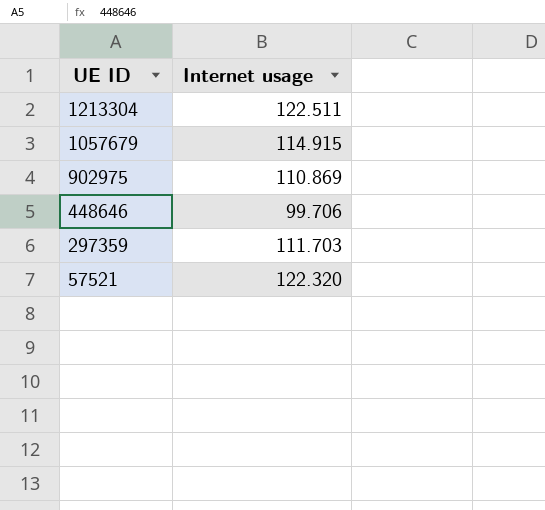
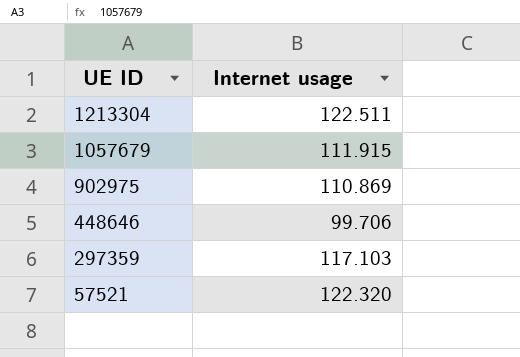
1057679 | Internet usage: 114.915 -> 111.915
297359 | Internet usage: 111.703 -> 117.103

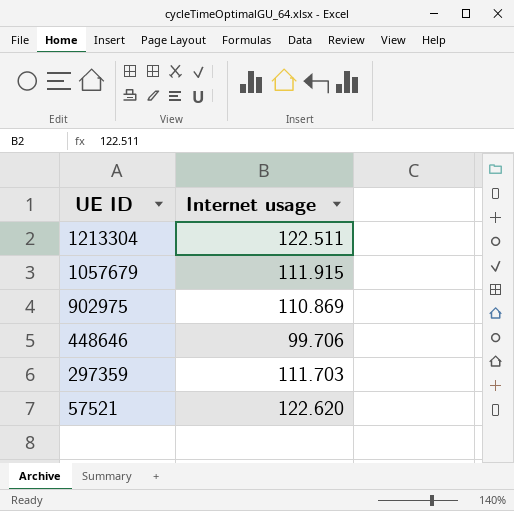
297359 | Internet usage: 117.103 -> 111.703
57521 | Internet usage: 122.320 -> 122.620

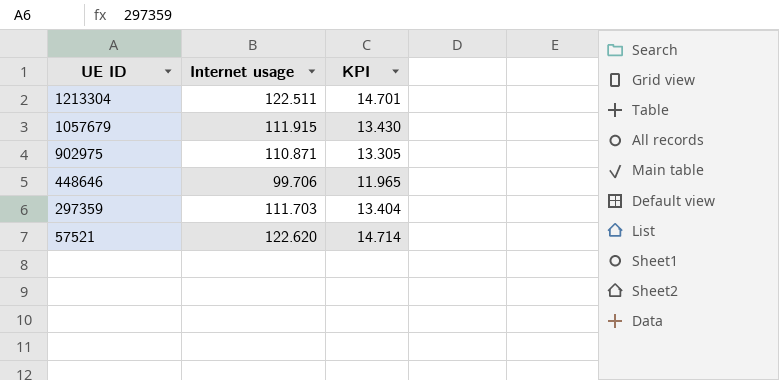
column KPI | formula: none -> [Internet usage] * 0.12
902975 | Internet usage: 110.869 -> 110.871

